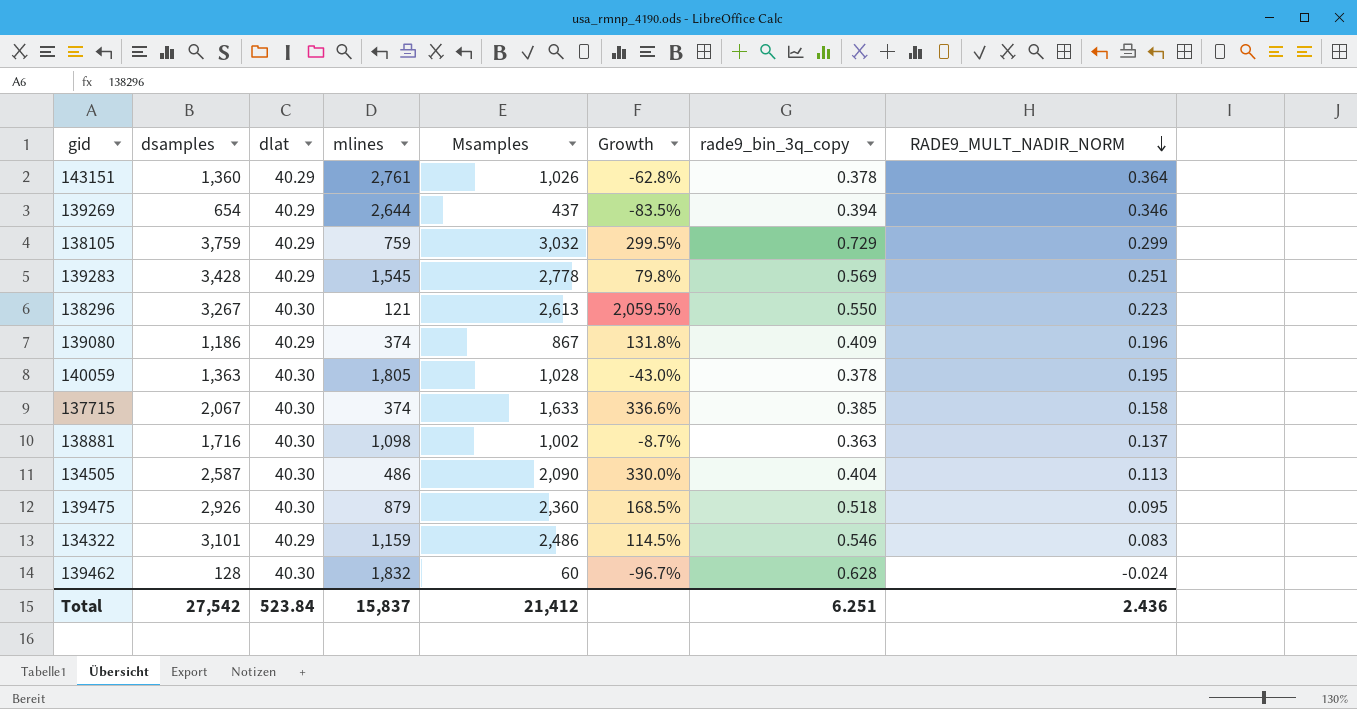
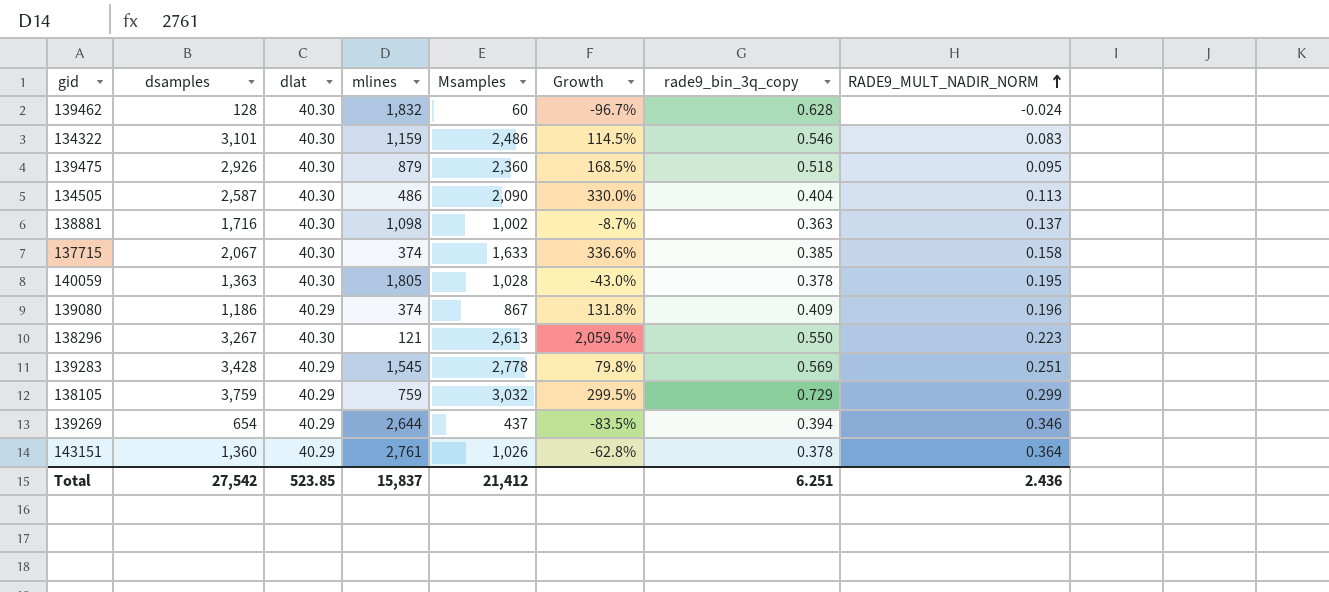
row order: RADE9_MULT_NADIR_NORM descending -> RADE9_MULT_NADIR_NORM ascending
134322 | dlat: 40.29 -> 40.30
Total | dlat: 523.84 -> 523.85

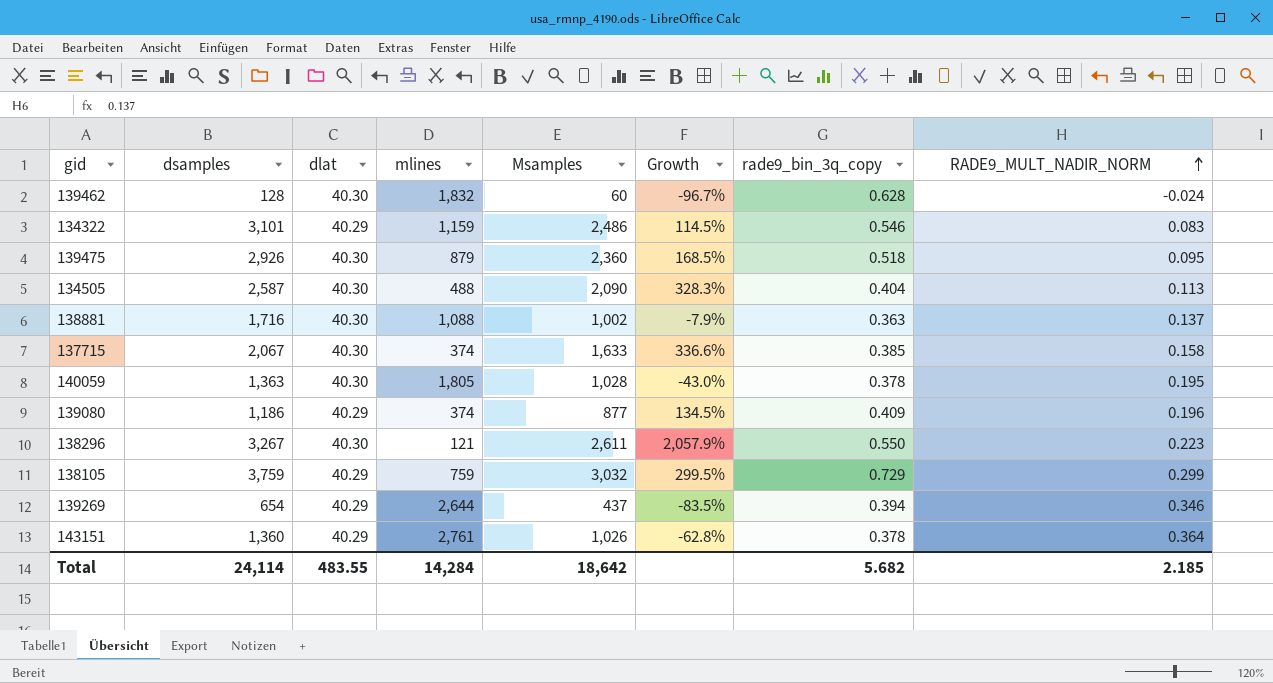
row 139283: 3,428 | 40.29 | 1,545 | 2,778 | 79.8% | 0.569 | 0.251 -> none
134322 | dlat: 40.30 -> 40.29
134505 | mlines: 486 -> 488
134505 | Growth: 330.0% -> 328.3%
138881 | mlines: 1,098 -> 1,088
138881 | Growth: -8.7% -> -7.9%
139080 | Msamples: 867 -> 877
139080 | Growth: 131.8% -> 134.5%
138296 | Msamples: 2,613 -> 2,611
138296 | Growth: 2,059.5% -> 2,057.9%
Total | dsamples: 27,542 -> 24,114
Total | dlat: 523.85 -> 483.55
Total | mlines: 15,837 -> 14,284
Total | Msamples: 21,412 -> 18,642
Total | rade9_bin_3q_copy: 6.251 -> 5.682
Total | RADE9_MULT_NADIR_NORM: 2.436 -> 2.185

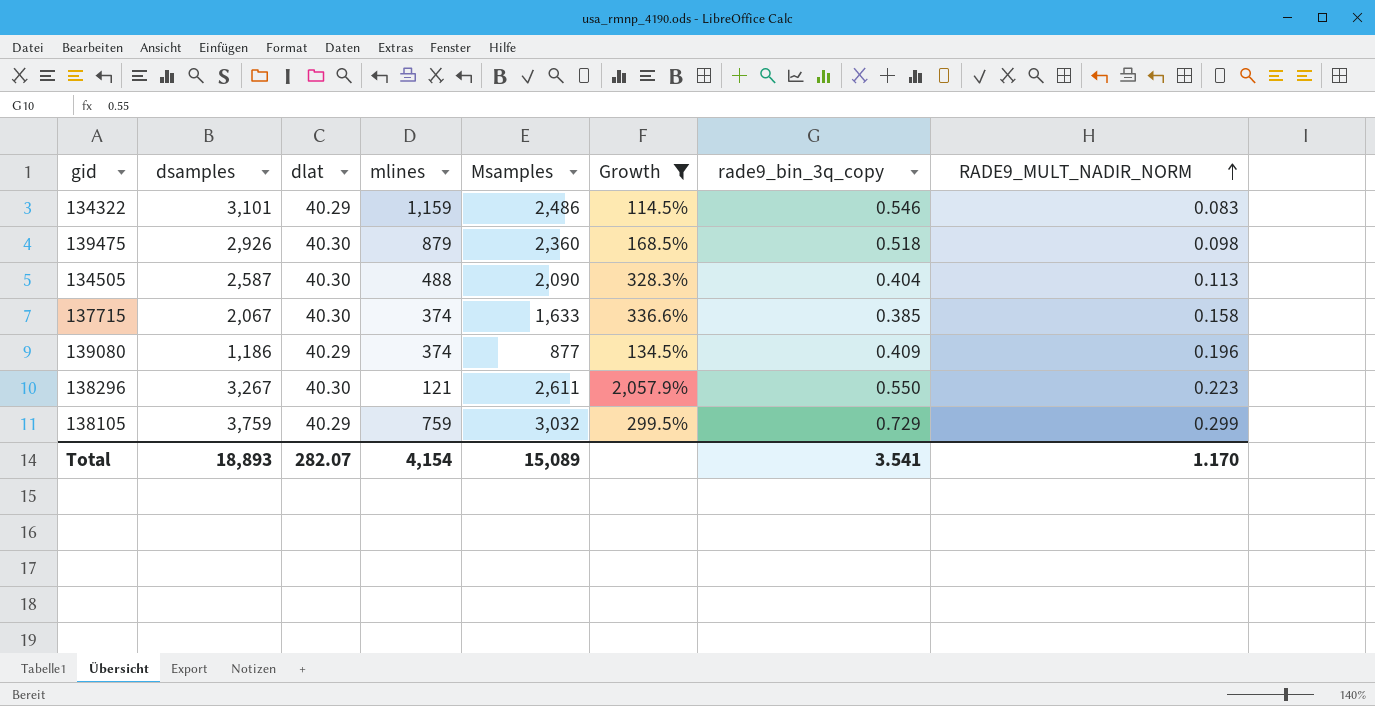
filter: none -> Growth >= 114.5%
139475 | RADE9_MULT_NADIR_NORM: 0.095 -> 0.098
Total | dsamples: 24,114 -> 18,893
Total | dlat: 483.55 -> 282.07
Total | mlines: 14,284 -> 4,154
Total | Msamples: 18,642 -> 15,089
Total | rade9_bin_3q_copy: 5.682 -> 3.541
Total | RADE9_MULT_NADIR_NORM: 2.185 -> 1.170

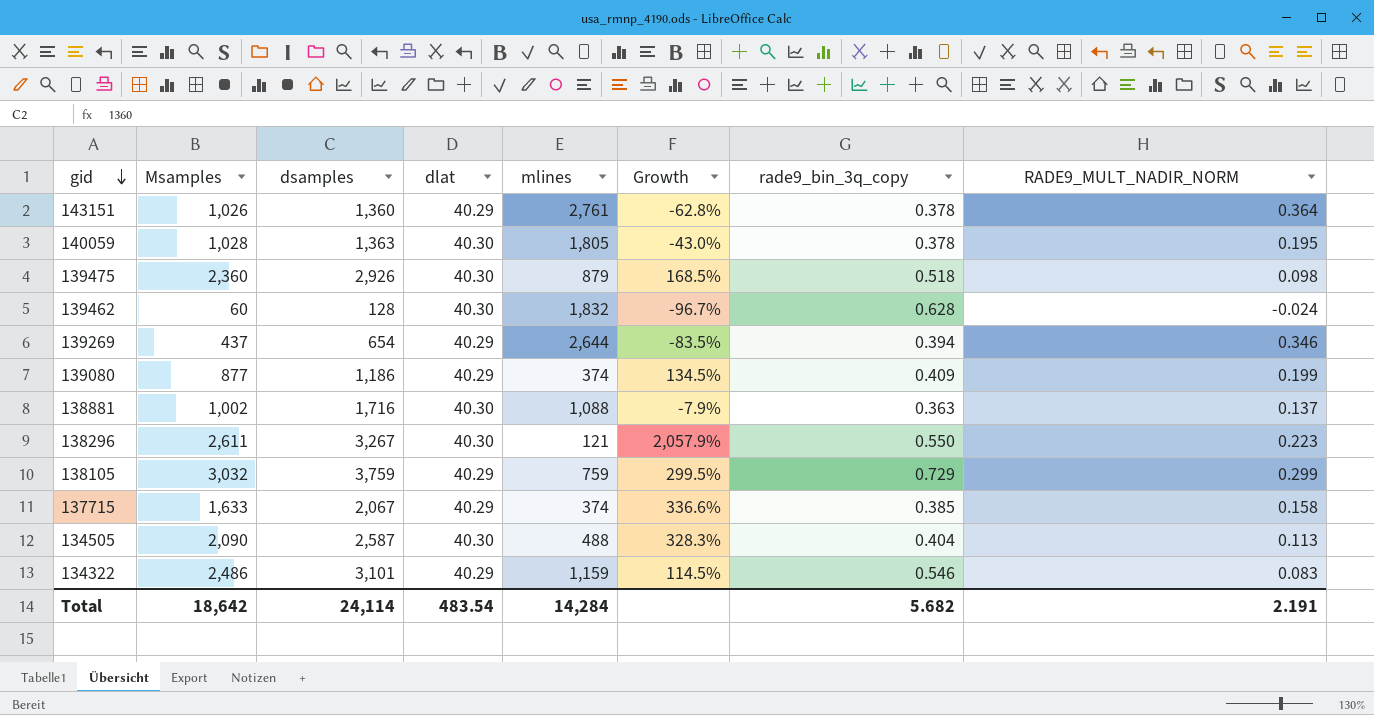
filter: Growth >= 114.5% -> none
row order: RADE9_MULT_NADIR_NORM ascending -> gid descending
column Msamples | position: 5 -> 2
139080 | RADE9_MULT_NADIR_NORM: 0.196 -> 0.199
137715 | dlat: 40.30 -> 40.29
Total | Msamples: 15,089 -> 18,642
Total | dsamples: 18,893 -> 24,114
Total | dlat: 282.07 -> 483.54
Total | mlines: 4,154 -> 14,284
Total | rade9_bin_3q_copy: 3.541 -> 5.682
Total | RADE9_MULT_NADIR_NORM: 1.170 -> 2.191

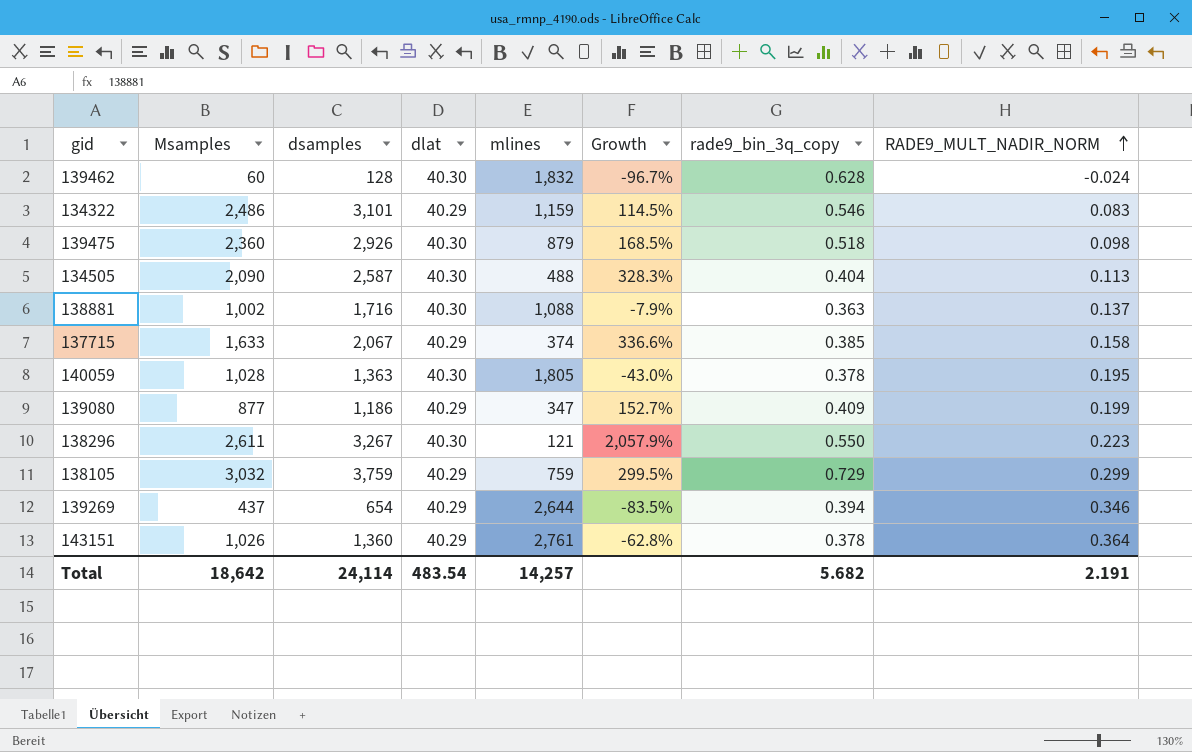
row order: gid descending -> RADE9_MULT_NADIR_NORM ascending
139080 | mlines: 374 -> 347
139080 | Growth: 134.5% -> 152.7%
Total | mlines: 14,284 -> 14,257

